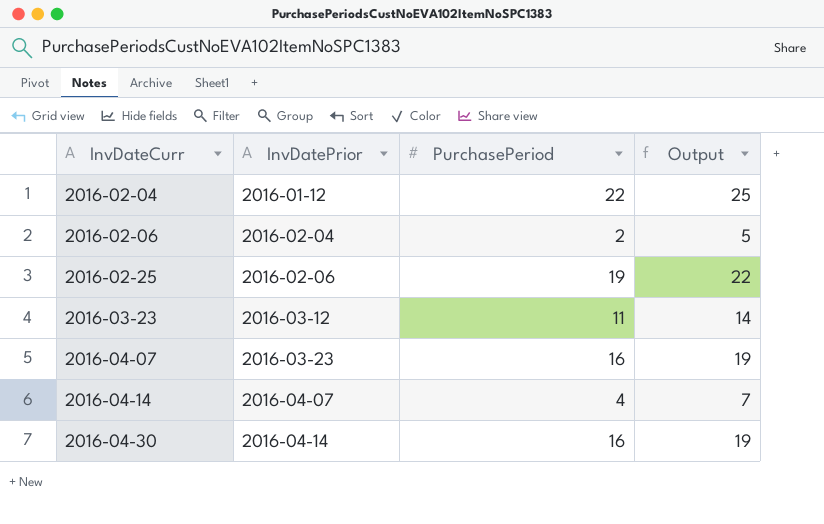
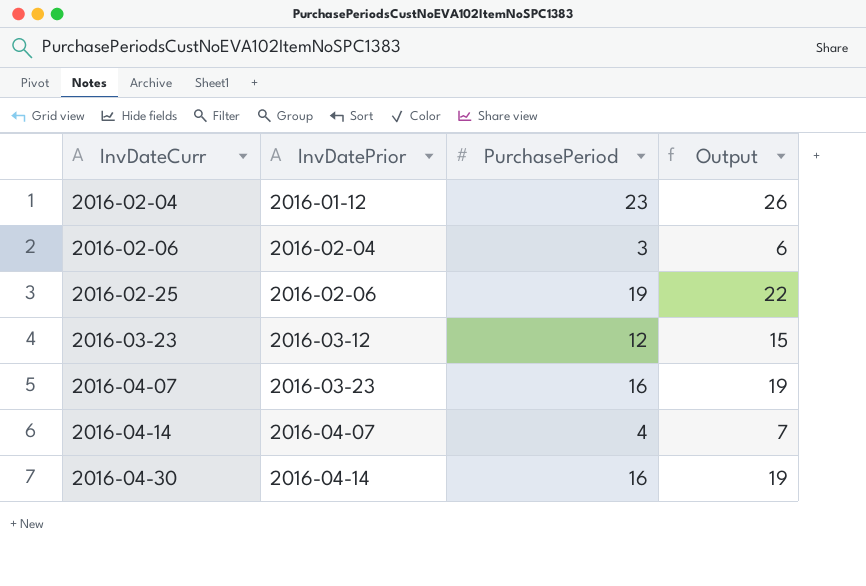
2016-02-04 | PurchasePeriod: 22 -> 23
2016-02-04 | Output: 25 -> 26
2016-02-06 | PurchasePeriod: 2 -> 3
2016-02-06 | Output: 5 -> 6
2016-03-23 | PurchasePeriod: 11 -> 12
2016-03-23 | Output: 14 -> 15

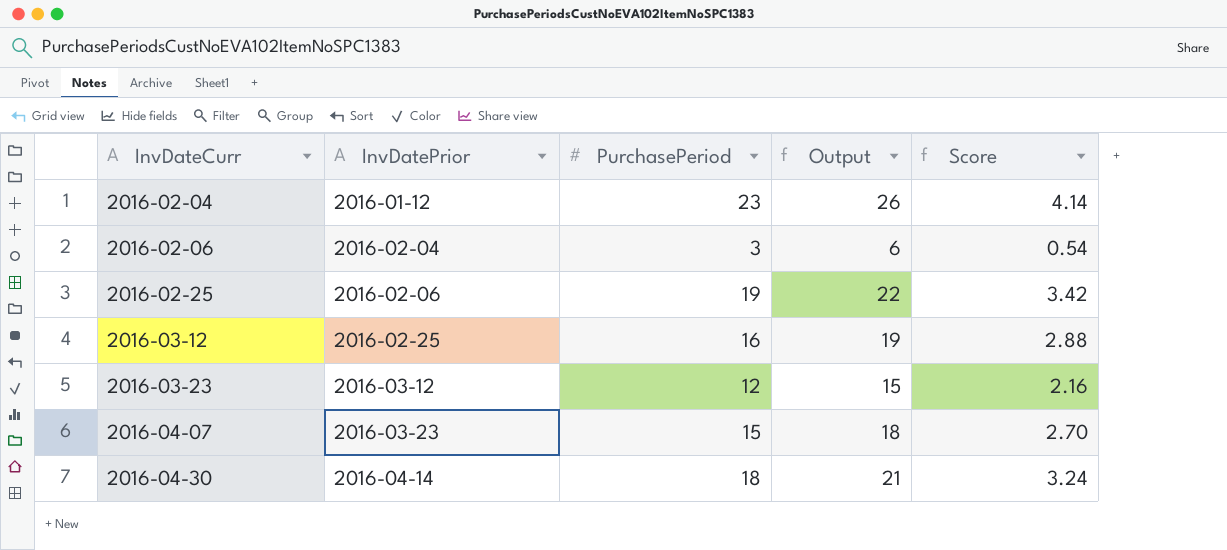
column Score | formula: none -> [PurchasePeriod] * 0.18
row 2016-04-14: 2016-04-07 | 4 | 7 -> none
row 2016-03-12: none -> 2016-02-25 | 16 | 19 | 2.88
2016-04-07 | PurchasePeriod: 16 -> 15
2016-04-07 | Output: 19 -> 18
2016-04-30 | PurchasePeriod: 16 -> 18
2016-04-30 | Output: 19 -> 21

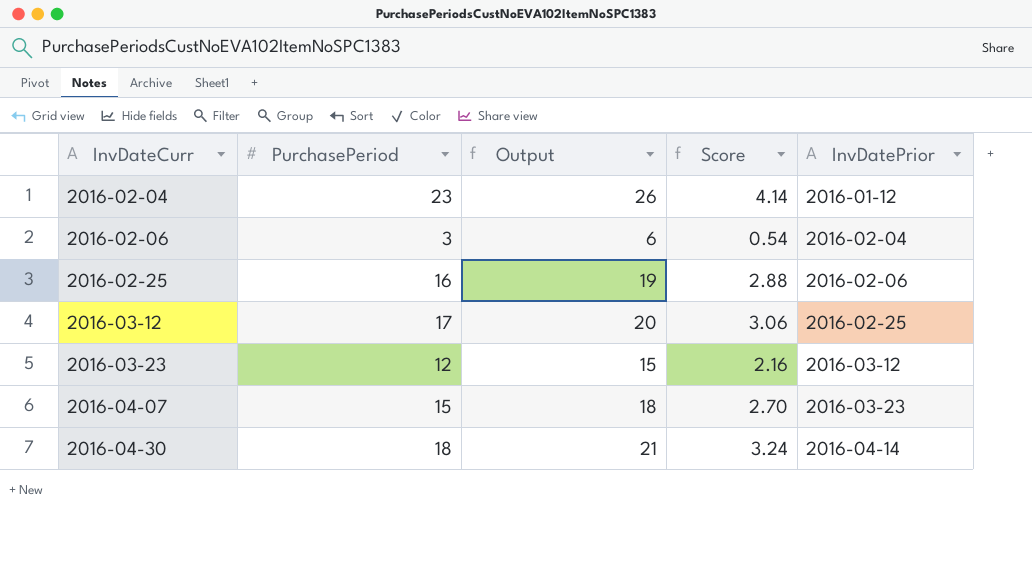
column InvDatePrior | position: 2 -> 5
2016-02-25 | PurchasePeriod: 19 -> 16
2016-02-25 | Output: 22 -> 19
2016-02-25 | Score: 3.42 -> 2.88
2016-03-12 | PurchasePeriod: 16 -> 17
2016-03-12 | Output: 19 -> 20
2016-03-12 | Score: 2.88 -> 3.06

